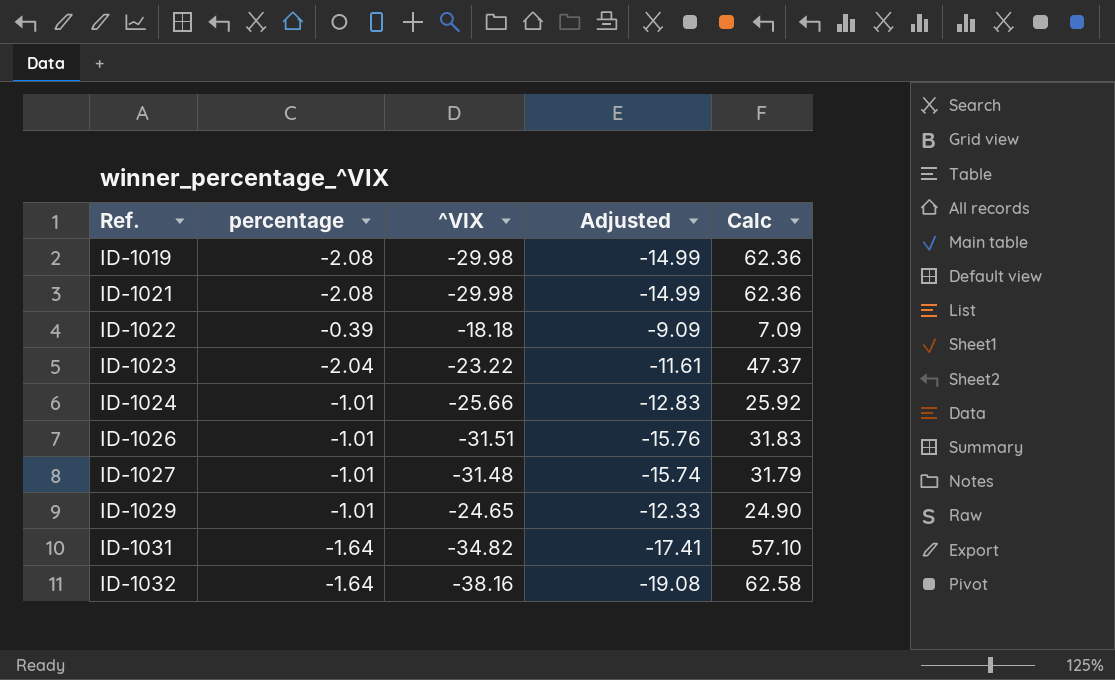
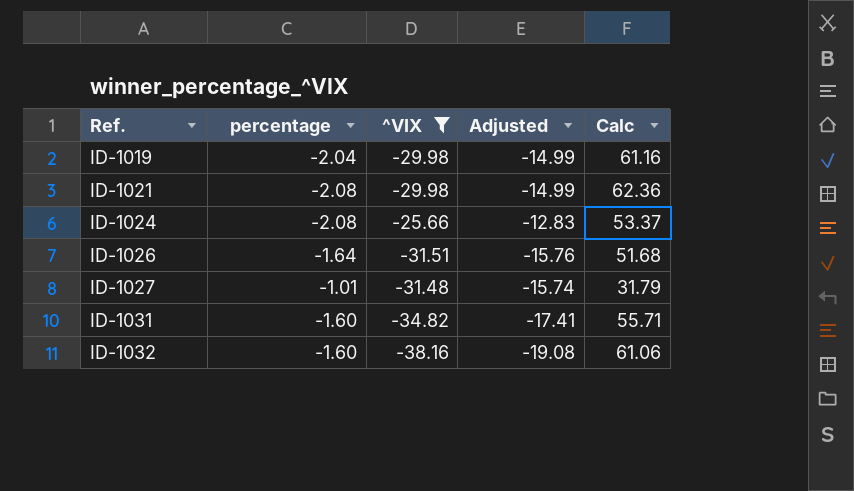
filter: none -> ^VIX <= -25.66
ID-1019 | percentage: -2.08 -> -2.04
ID-1019 | Calc: 62.36 -> 61.16
ID-1024 | percentage: -1.01 -> -2.08
ID-1024 | Calc: 25.92 -> 53.37
ID-1026 | percentage: -1.01 -> -1.64
ID-1026 | Calc: 31.83 -> 51.68
ID-1031 | percentage: -1.64 -> -1.60
ID-1031 | Calc: 57.10 -> 55.71
ID-1032 | percentage: -1.64 -> -1.60
ID-1032 | Calc: 62.58 -> 61.06

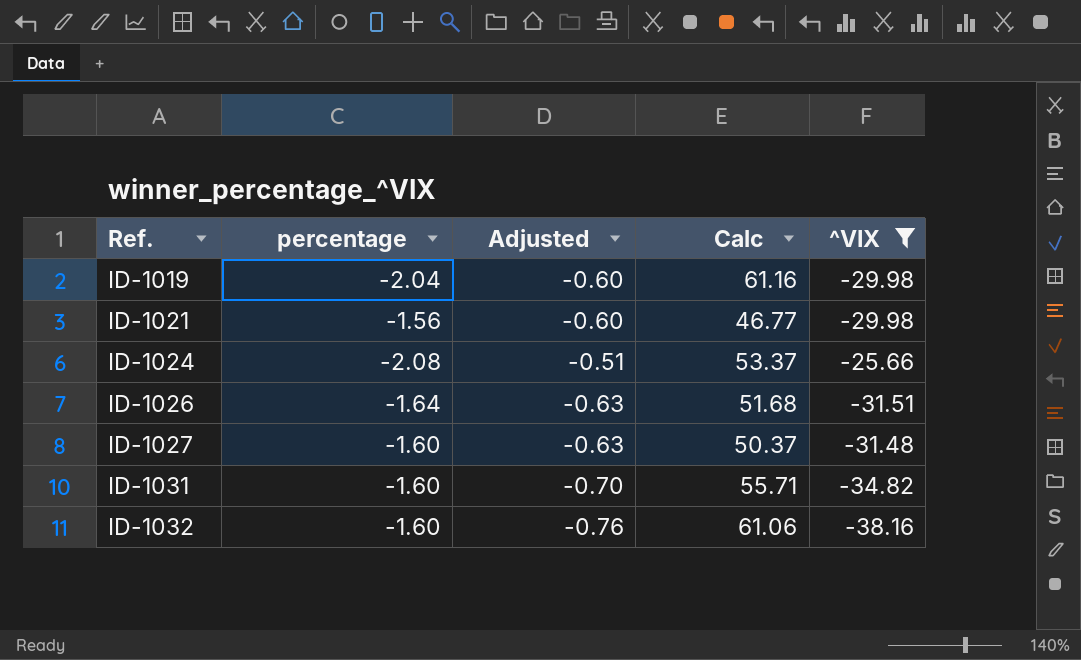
column Adjusted | formula: [^VIX] * 0.5 -> [^VIX] * 0.02
column ^VIX | position: 3 -> 5
ID-1021 | percentage: -2.08 -> -1.56
ID-1021 | Calc: 62.36 -> 46.77
ID-1027 | percentage: -1.01 -> -1.60
ID-1027 | Calc: 31.79 -> 50.37

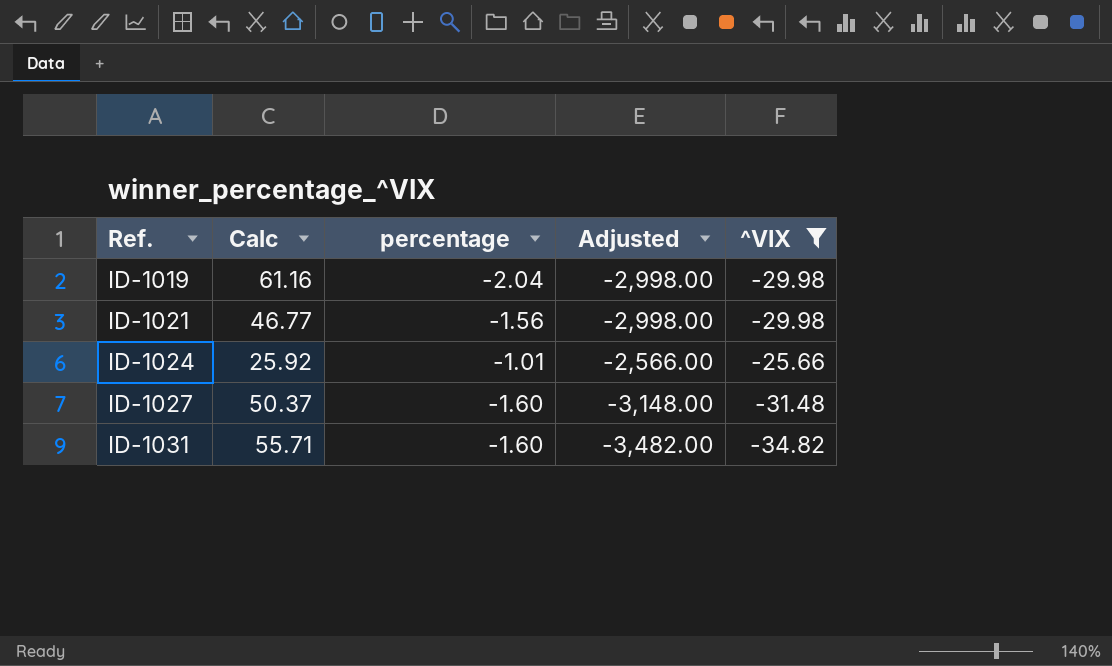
column Calc | position: 4 -> 2
column Adjusted | formula: [^VIX] * 0.02 -> [^VIX] * 100
row ID-1026: -1.64 | -0.63 | 51.68 | -31.51 -> none
row ID-1032: -1.60 | -0.76 | 61.06 | -38.16 -> none
ID-1024 | Calc: 53.37 -> 25.92
ID-1024 | percentage: -2.08 -> -1.01

